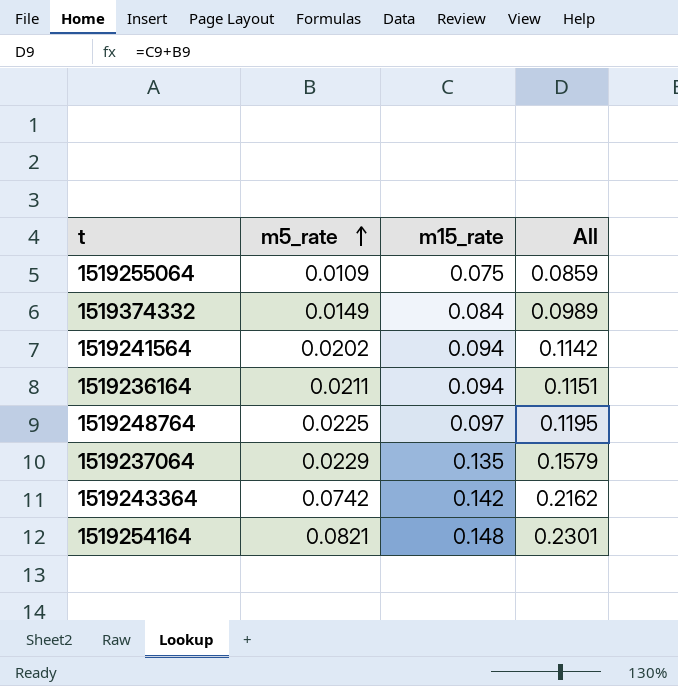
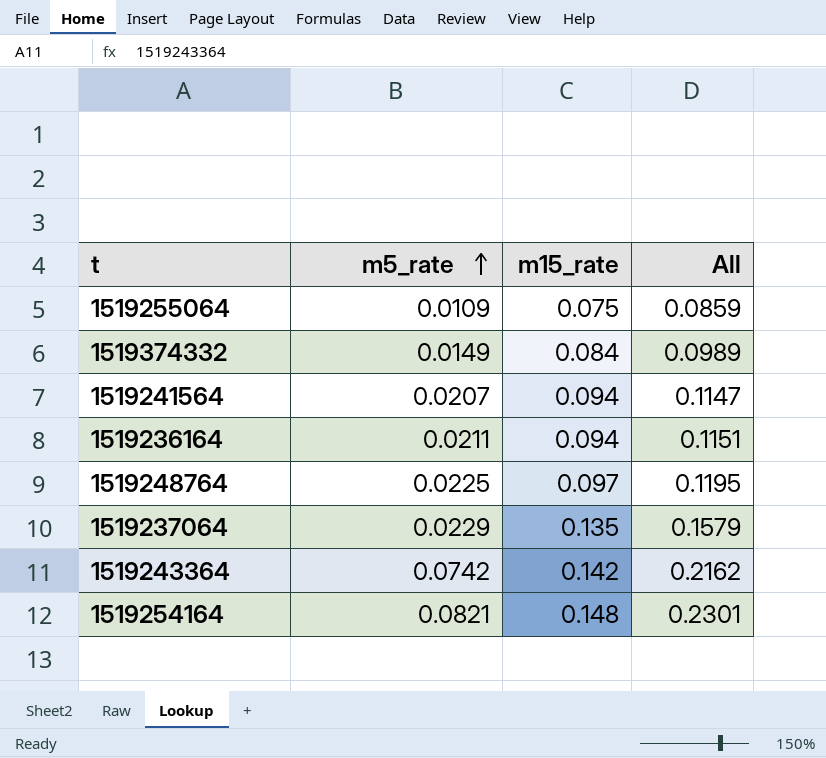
1519241564 | m5_rate: 0.0202 -> 0.0207
1519241564 | All: 0.1142 -> 0.1147

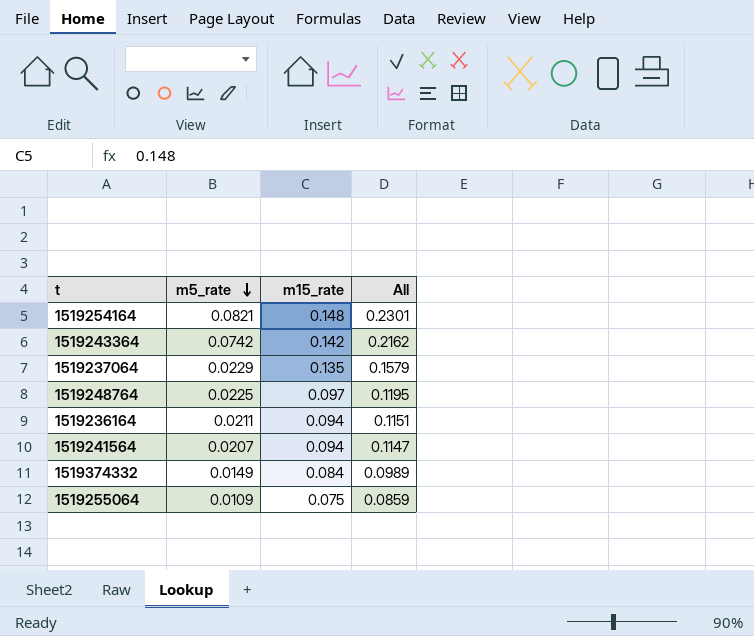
row order: m5_rate ascending -> m5_rate descending

